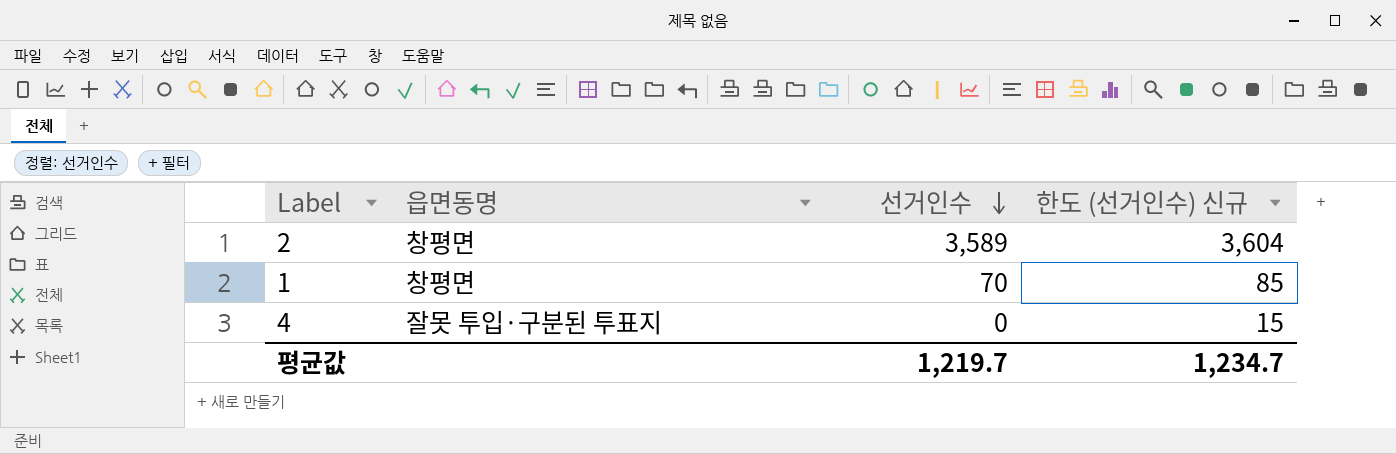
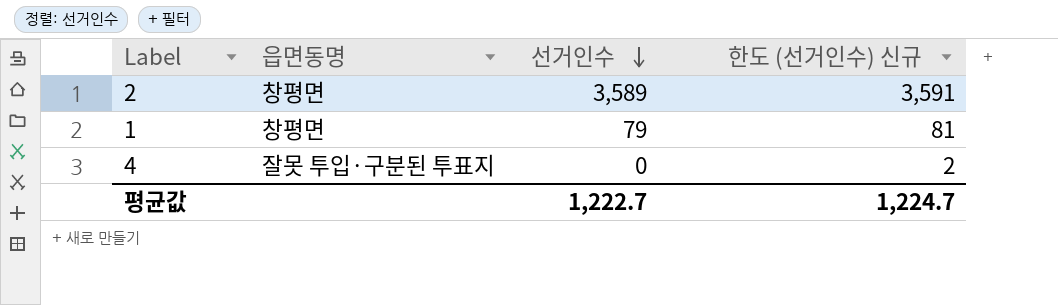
column 한도 (선거인수) 신규 | formula: [선거인수] + 15 -> [선거인수] + 2
1 | 선거인수: 70 -> 79
평균값 | 선거인수: 1,219.7 -> 1,222.7
평균값 | 한도 (선거인수) 신규: 1,234.7 -> 1,224.7

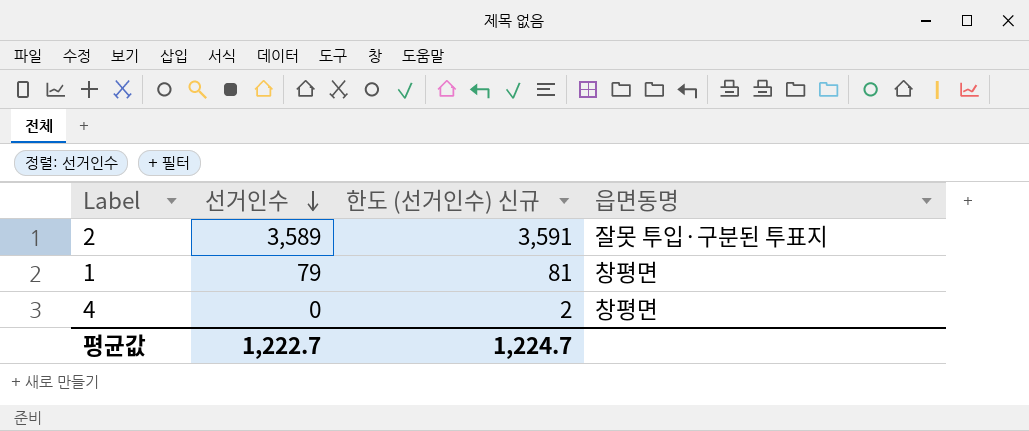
column 읍면동명 | position: 2 -> 4
2 | 읍면동명: 창평면 -> 잘못 투입·구분된 투표지
4 | 읍면동명: 잘못 투입·구분된 투표지 -> 창평면

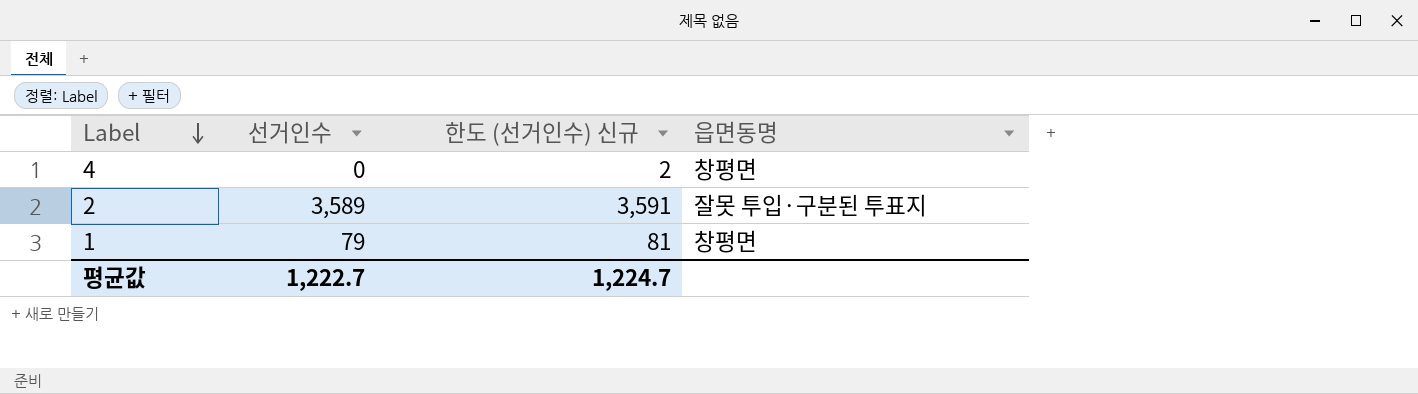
row order: 선거인수 descending -> Label descending

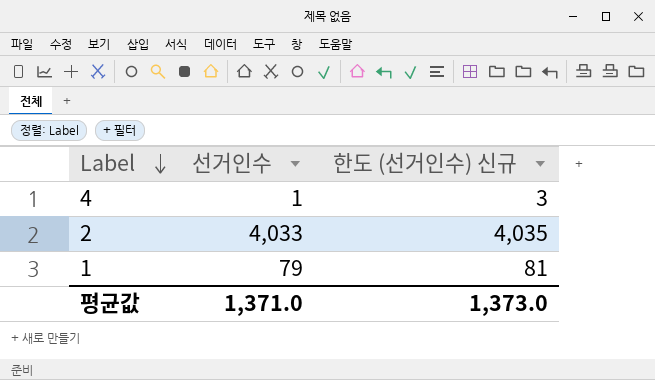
column 읍면동명 | position: 4 -> none
4 | 선거인수: 0 -> 1
4 | 한도 (선거인수) 신규: 2 -> 3
2 | 선거인수: 3,589 -> 4,033
2 | 한도 (선거인수) 신규: 3,591 -> 4,035
평균값 | 선거인수: 1,222.7 -> 1,371.0
평균값 | 한도 (선거인수) 신규: 1,224.7 -> 1,373.0

